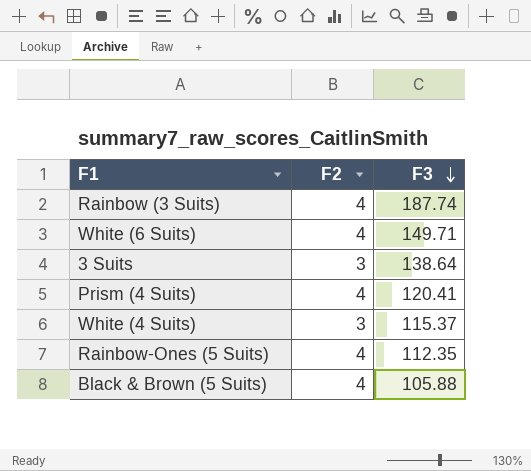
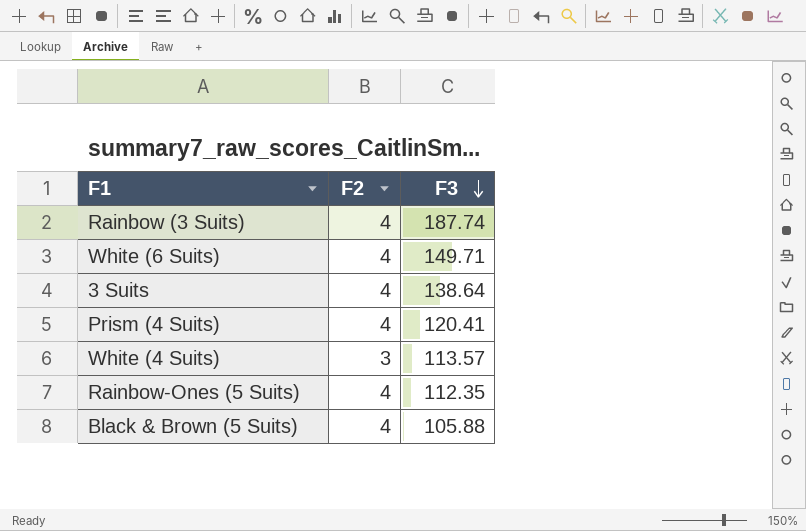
3 Suits | F2: 3 -> 4
White (4 Suits) | F3: 115.37 -> 113.57

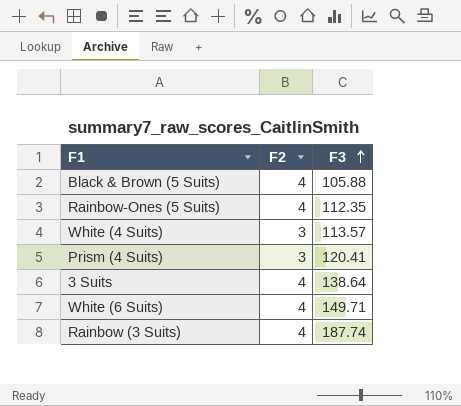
row order: F3 descending -> F3 ascending
Prism (4 Suits) | F2: 4 -> 3

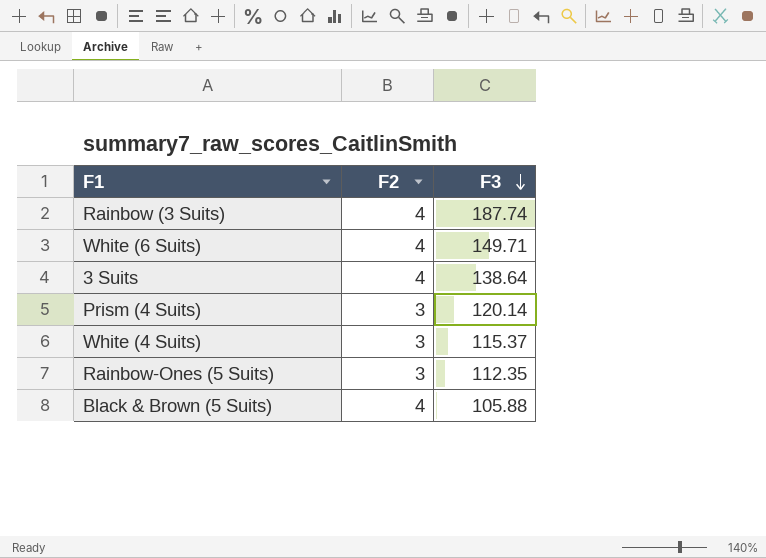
row order: F3 ascending -> F3 descending
Prism (4 Suits) | F3: 120.41 -> 120.14
White (4 Suits) | F3: 113.57 -> 115.37
Rainbow-Ones (5 Suits) | F2: 4 -> 3

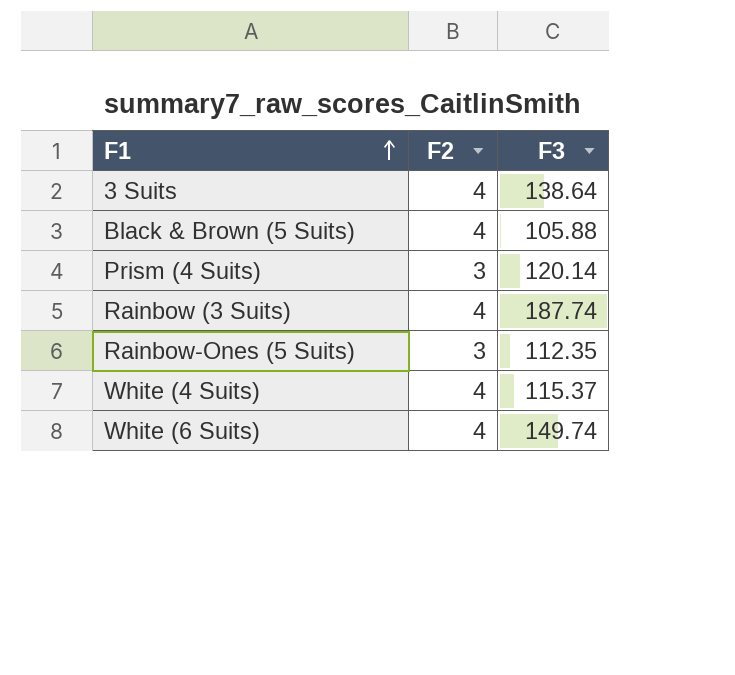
row order: F3 descending -> F1 ascending
White (4 Suits) | F2: 3 -> 4
White (6 Suits) | F3: 149.71 -> 149.74

